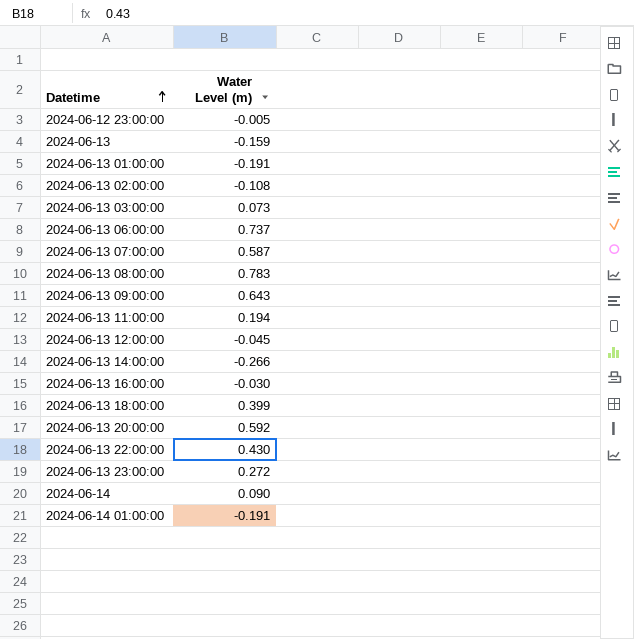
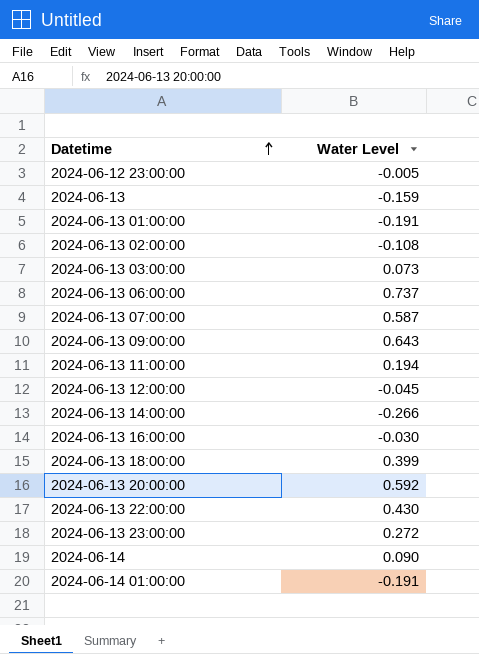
column name: Water Level (m) -> Water Level
row 2024-06-13 08:00:00: 0.783 -> none

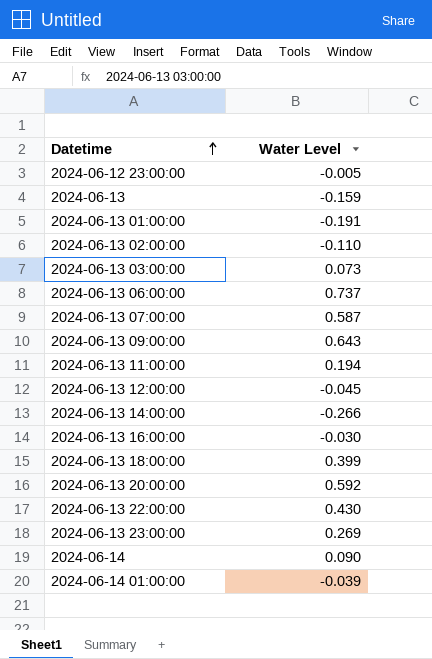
2024-06-13 02:00:00 | Water Level: -0.108 -> -0.110
2024-06-13 23:00:00 | Water Level: 0.272 -> 0.269
2024-06-14 01:00:00 | Water Level: -0.191 -> -0.039

